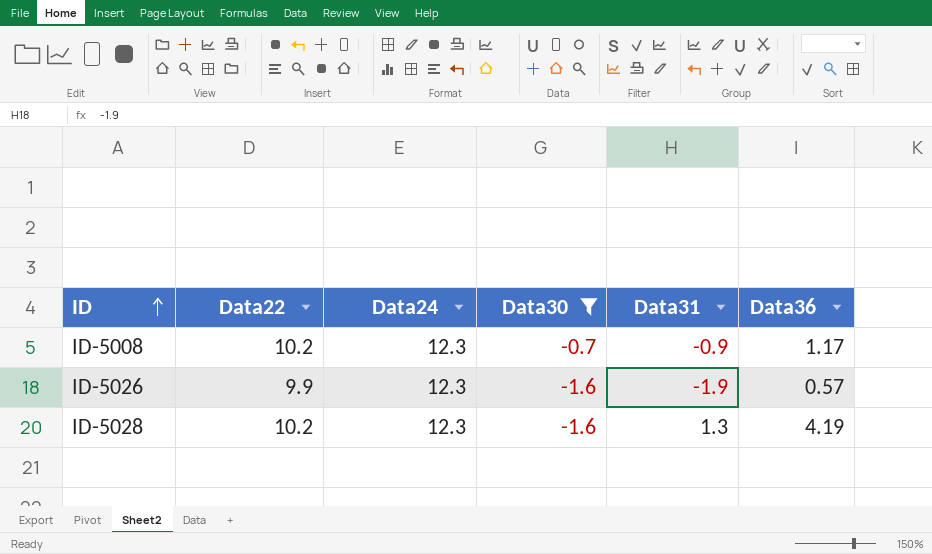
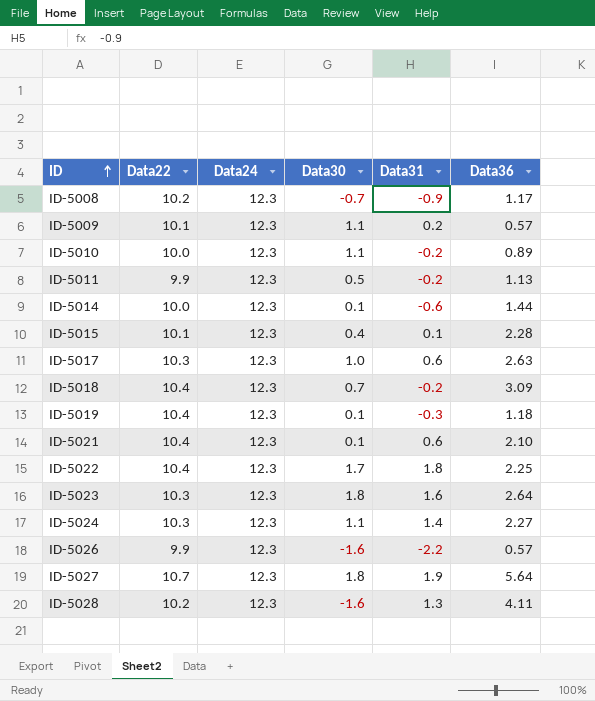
filter: Data30 <= -0.7 -> none
ID-5026 | Data31: -1.9 -> -2.2
ID-5028 | Data36: 4.19 -> 4.11

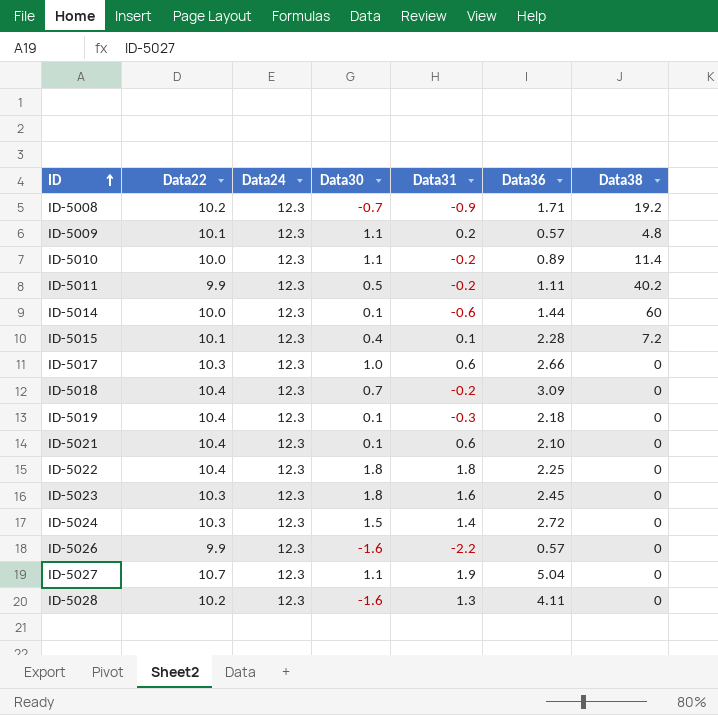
column Data38 | position: none -> 7
ID-5008 | Data36: 1.17 -> 1.71
ID-5011 | Data36: 1.13 -> 1.11
ID-5017 | Data36: 2.63 -> 2.66
ID-5019 | Data36: 1.18 -> 2.18
ID-5022 | Data30: 1.7 -> 1.8
ID-5023 | Data36: 2.64 -> 2.45
ID-5024 | Data30: 1.1 -> 1.5
ID-5024 | Data36: 2.27 -> 2.72
ID-5027 | Data30: 1.8 -> 1.1
ID-5027 | Data36: 5.64 -> 5.04

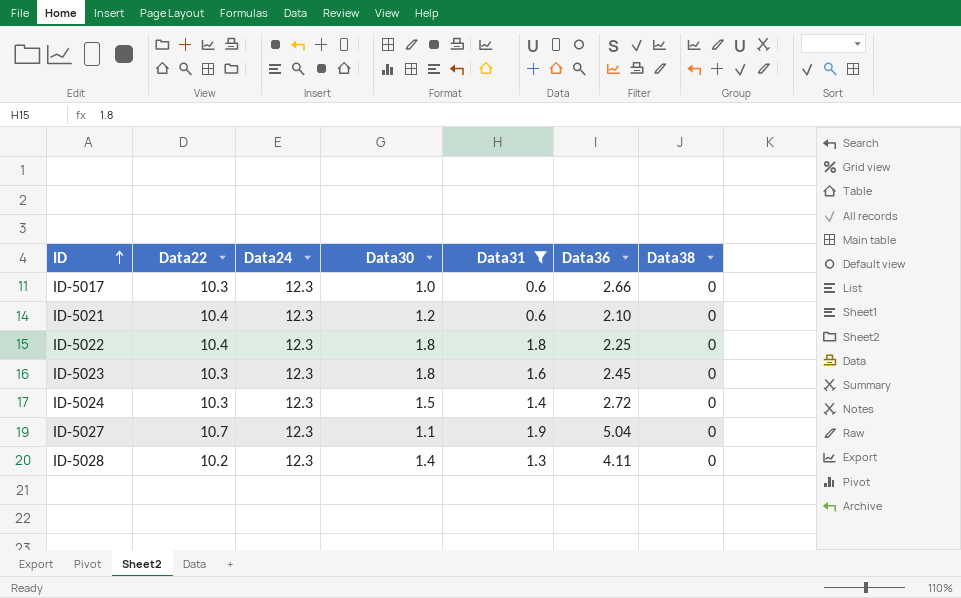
filter: none -> Data31 >= 0.6
ID-5021 | Data30: 0.1 -> 1.2
ID-5028 | Data30: -1.6 -> 1.4

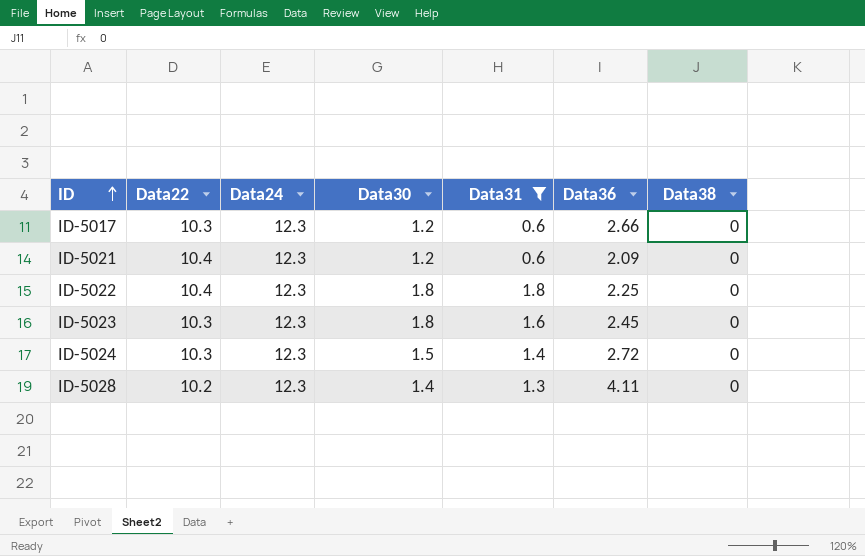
row ID-5027: 10.7 | 12.3 | 1.1 | 1.9 | 5.04 | 0 -> none
ID-5017 | Data30: 1.0 -> 1.2
ID-5021 | Data36: 2.10 -> 2.09

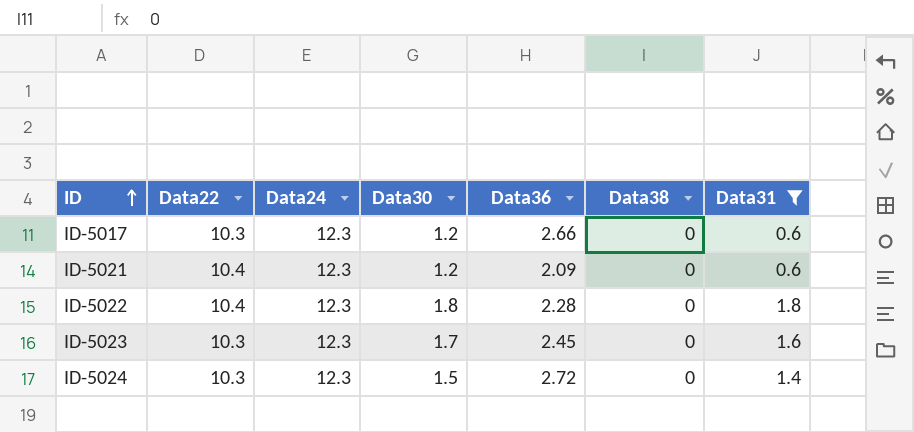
column Data31 | position: 5 -> 7
row ID-5028: 10.2 | 12.3 | 1.4 | 1.3 | 4.11 | 0 -> none
ID-5022 | Data36: 2.25 -> 2.28
ID-5023 | Data30: 1.8 -> 1.7

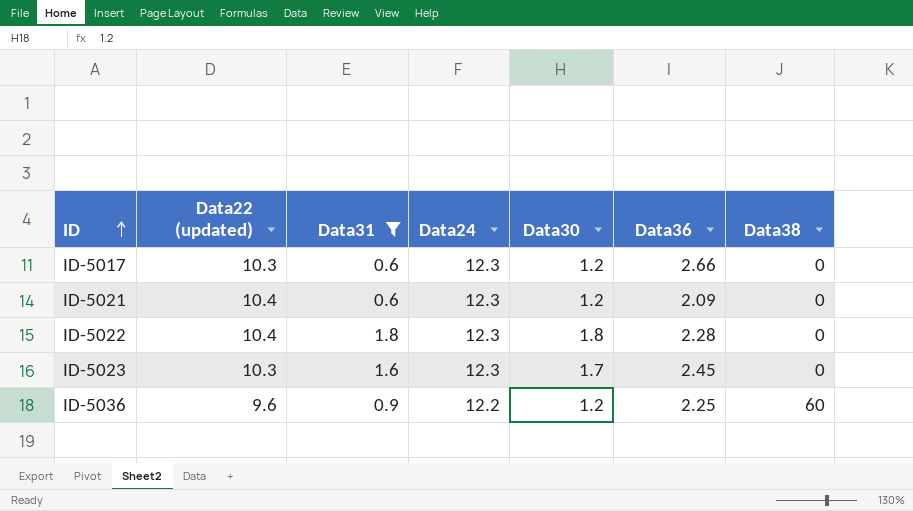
column name: Data22 -> Data22 (updated)
column Data31 | position: 7 -> 3
row ID-5024: 10.3 | 12.3 | 1.5 | 2.72 | 0 | 1.4 -> none
row ID-5036: none -> 9.6 | 0.9 | 12.2 | 1.2 | 2.25 | 60

